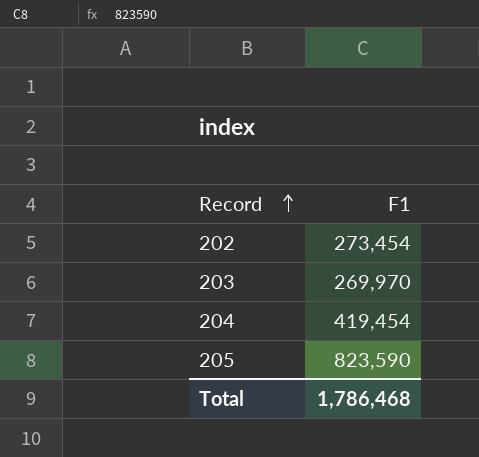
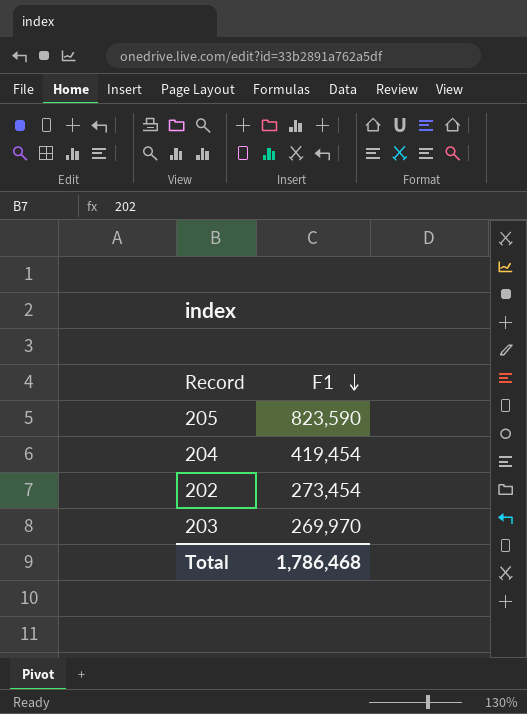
row order: Record ascending -> F1 descending

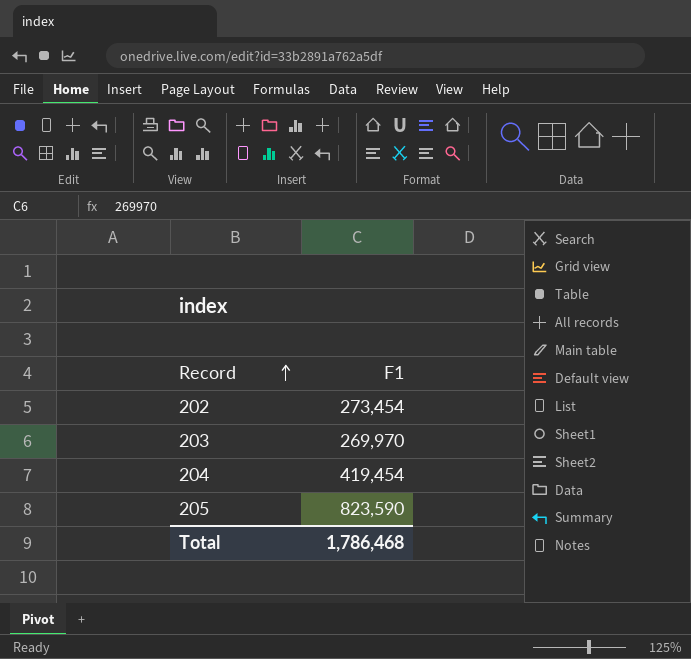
row order: F1 descending -> Record ascending

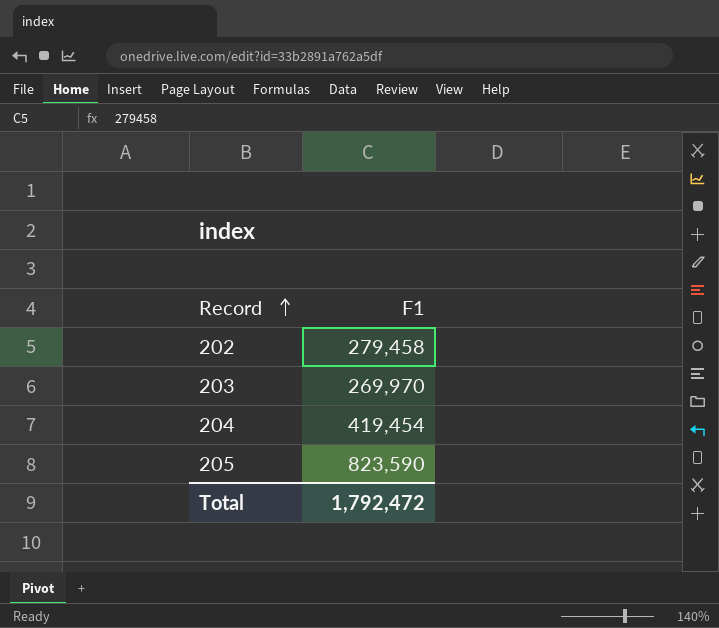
202 | F1: 273,454 -> 279,458
Total | F1: 1,786,468 -> 1,792,472

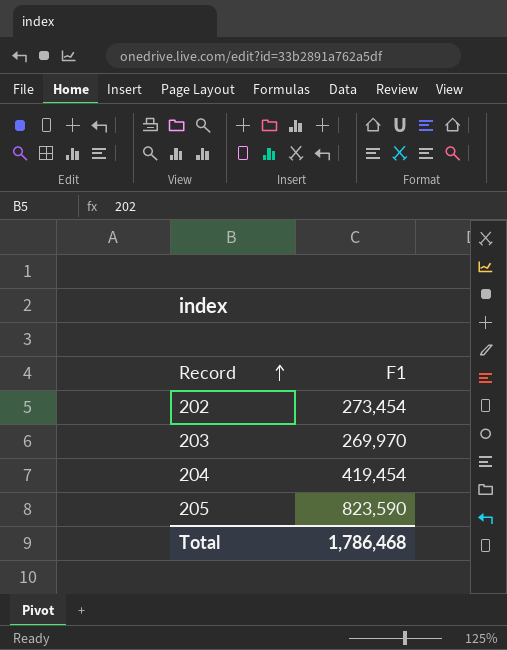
202 | F1: 279,458 -> 273,454
Total | F1: 1,792,472 -> 1,786,468

